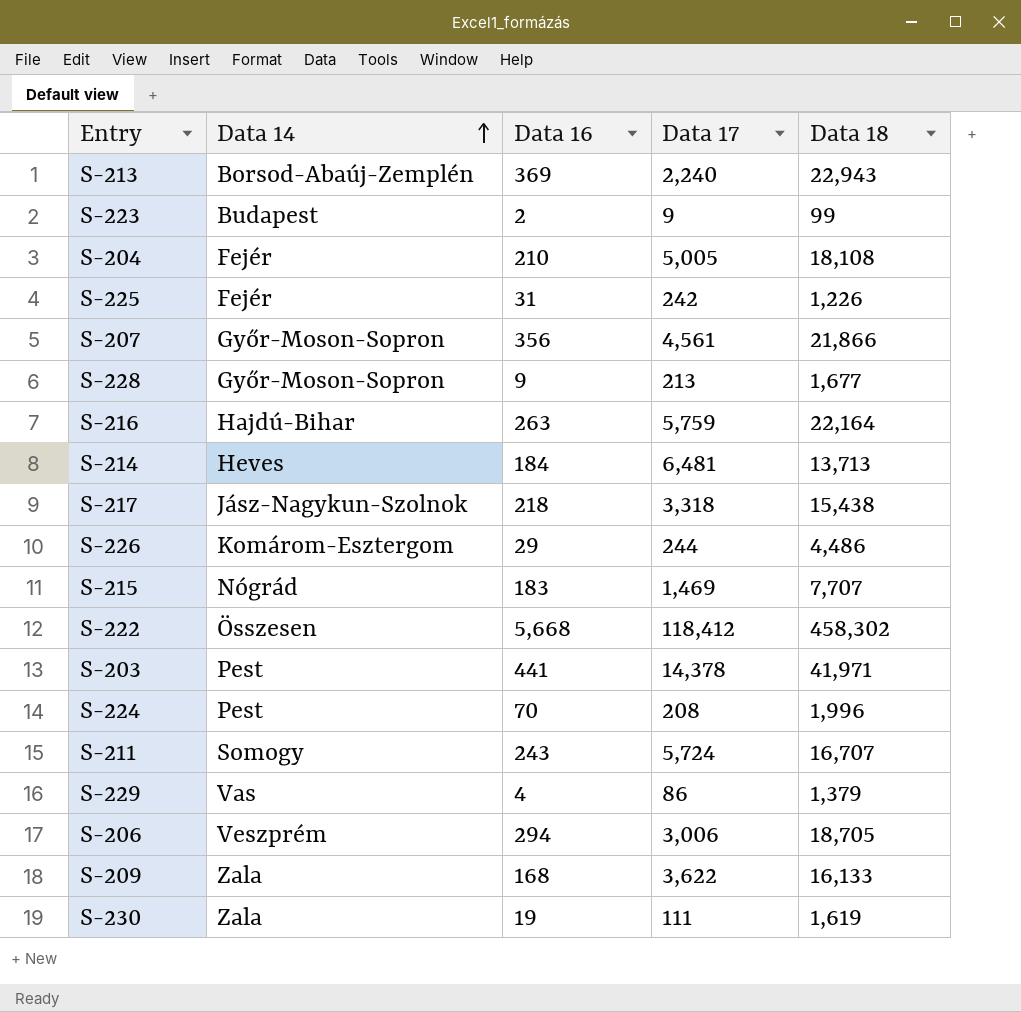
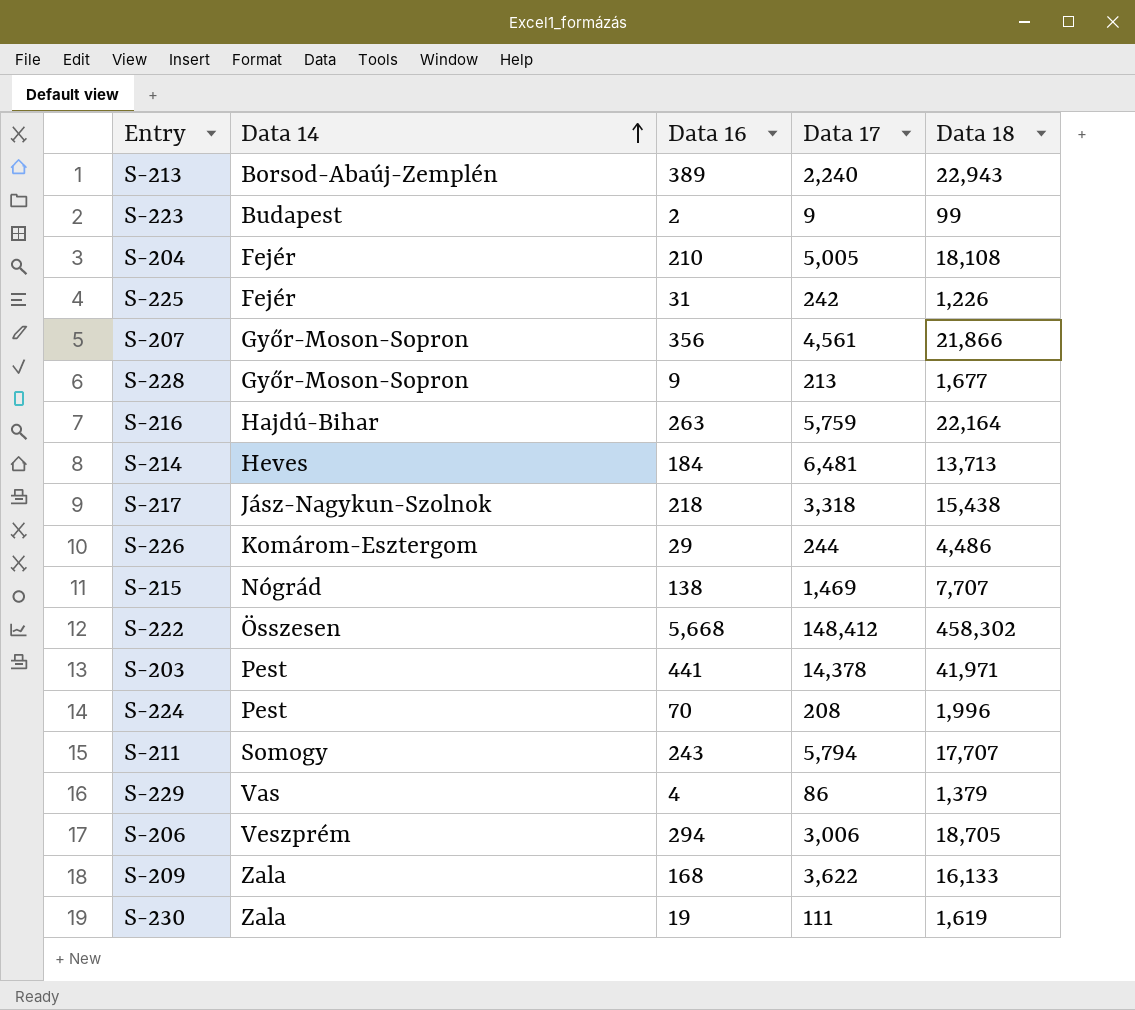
S-213 | Data 16: 369 -> 389
S-215 | Data 16: 183 -> 138
S-222 | Data 17: 118,412 -> 148,412
S-211 | Data 17: 5,724 -> 5,794
S-211 | Data 18: 16,707 -> 17,707

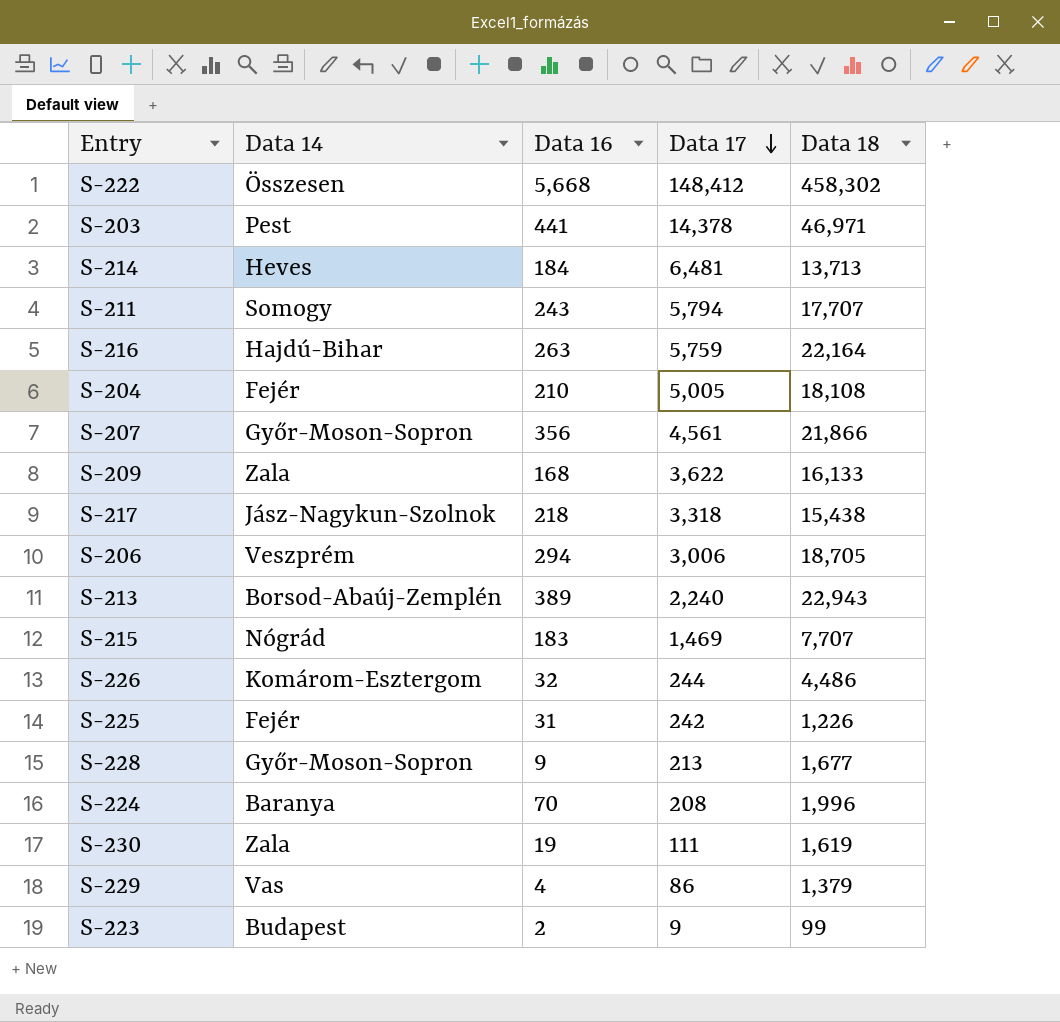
row order: Data 14 ascending -> Data 17 descending
S-203 | Data 18: 41,971 -> 46,971
S-215 | Data 16: 138 -> 183
S-226 | Data 16: 29 -> 32
S-224 | Data 14: Pest -> Baranya

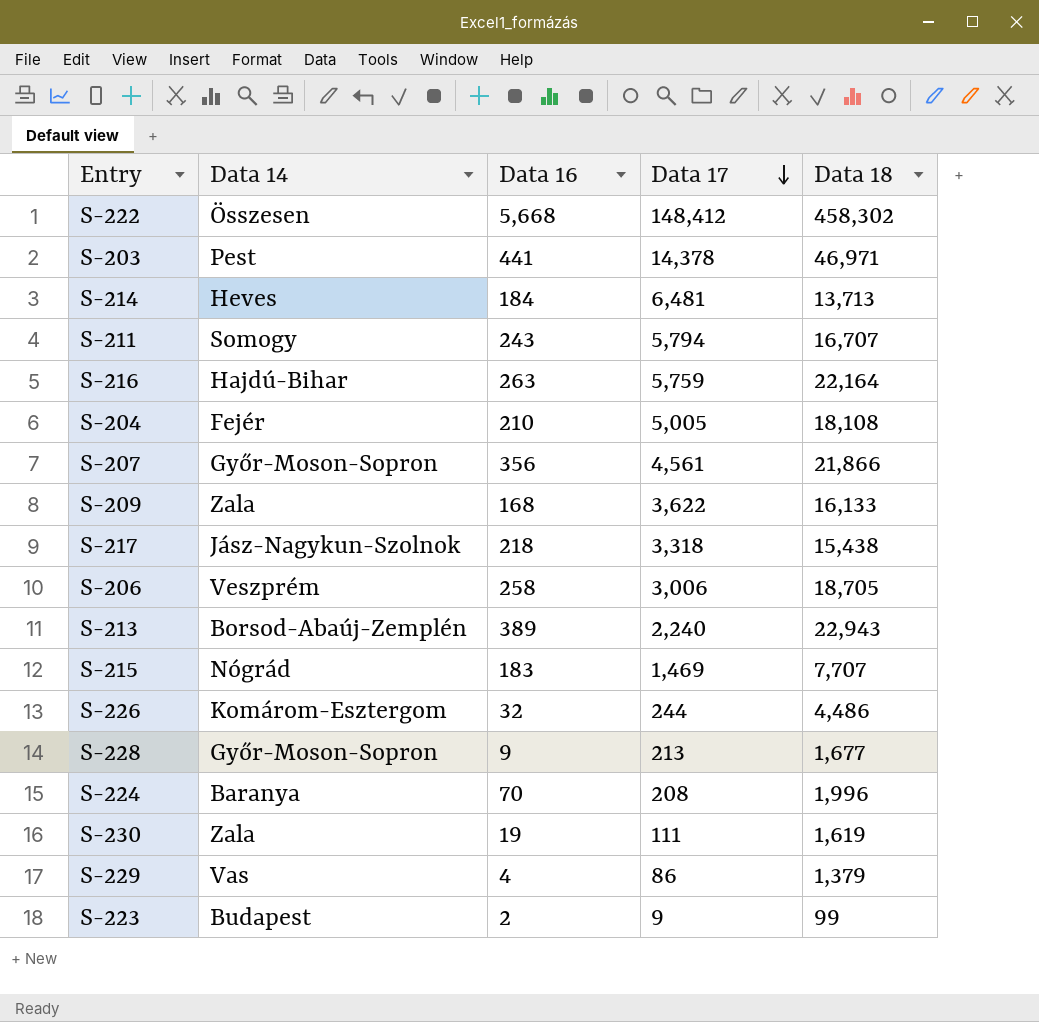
row S-225: Fejér | 31 | 242 | 1,226 -> none
S-211 | Data 18: 17,707 -> 16,707
S-206 | Data 16: 294 -> 258

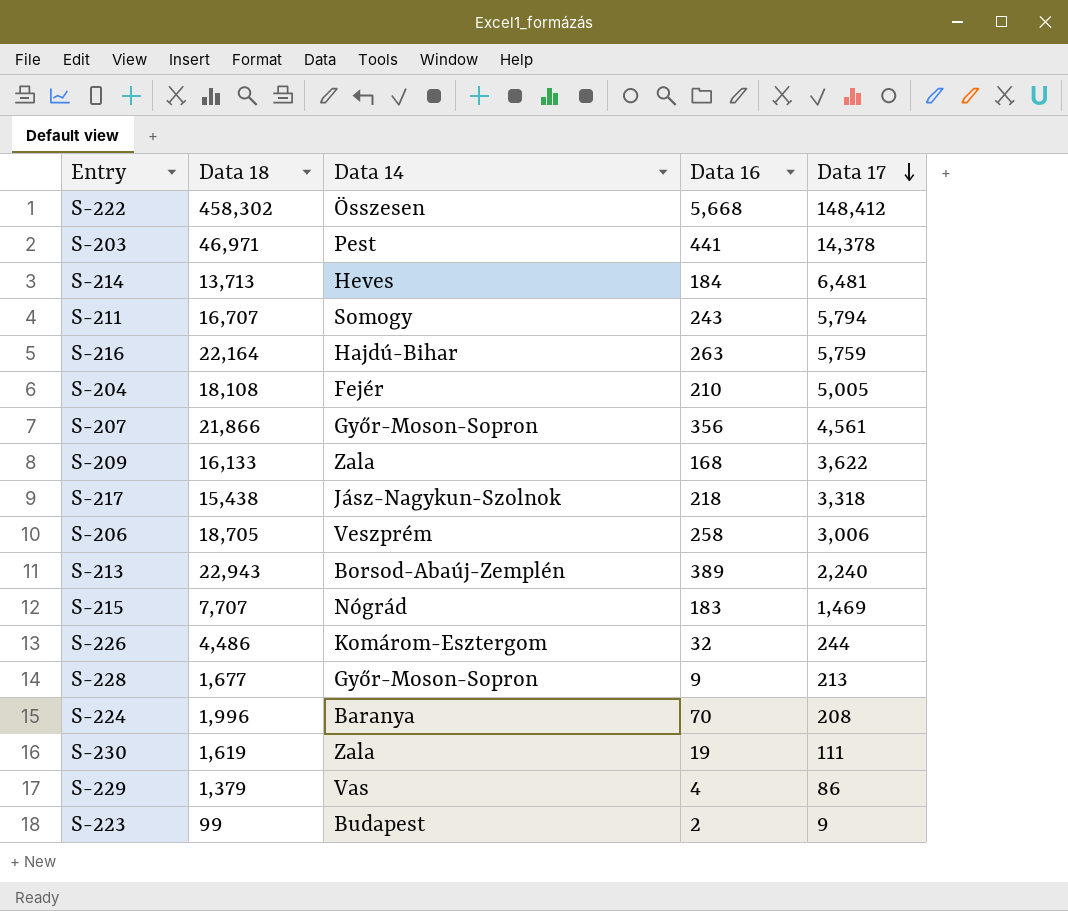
column Data 18 | position: 5 -> 2

